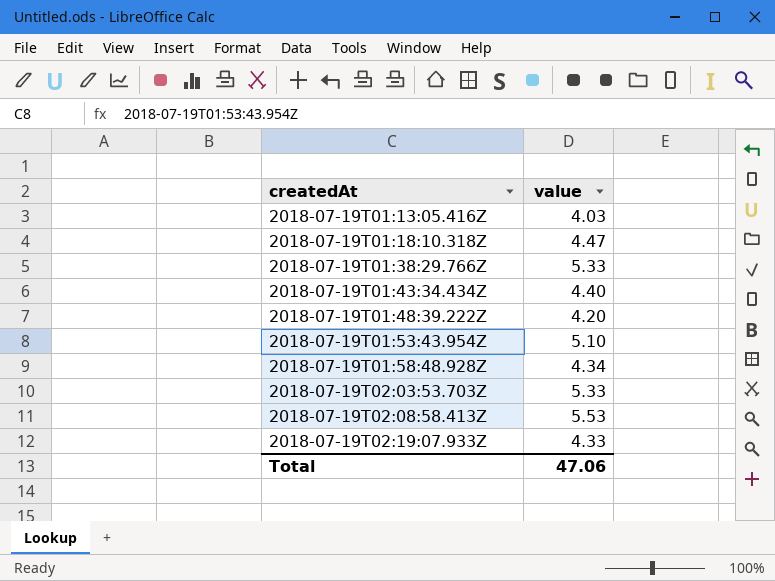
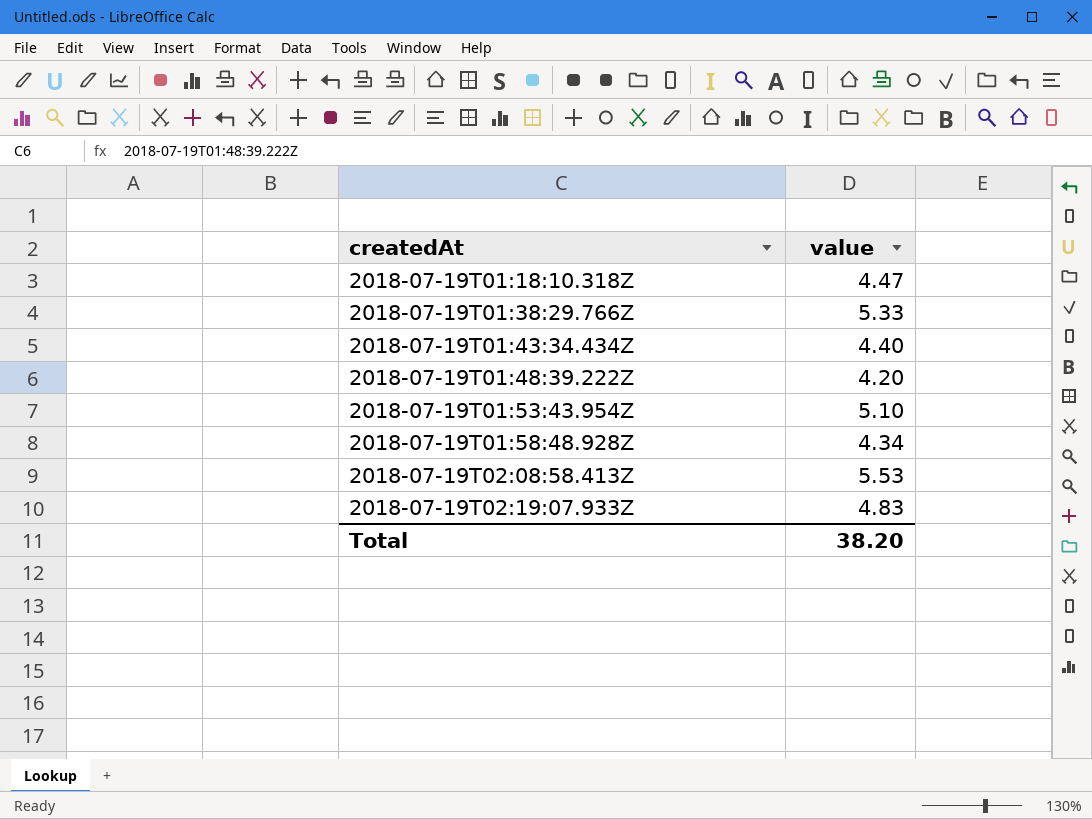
row 2018-07-19T01:13:05.416Z: 4.03 -> none
row 2018-07-19T02:03:53.703Z: 5.33 -> none
2018-07-19T02:19:07.933Z | value: 4.33 -> 4.83
Total | value: 47.06 -> 38.20

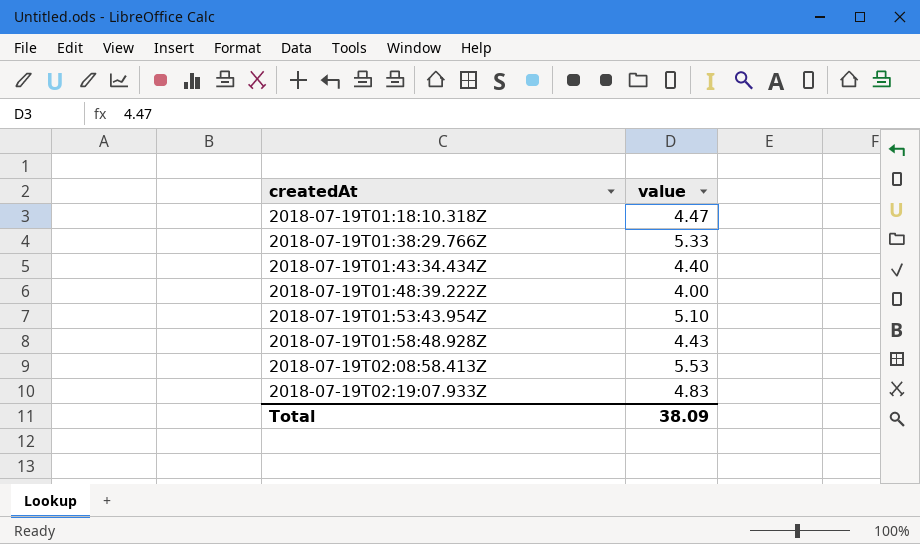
2018-07-19T01:48:39.222Z | value: 4.20 -> 4.00
2018-07-19T01:58:48.928Z | value: 4.34 -> 4.43
Total | value: 38.20 -> 38.09

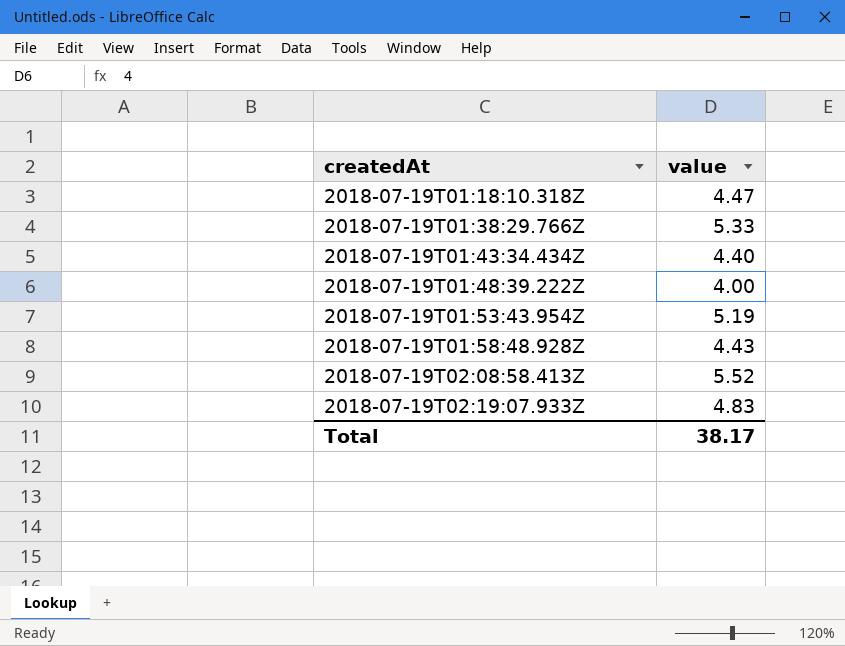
2018-07-19T01:53:43.954Z | value: 5.10 -> 5.19
2018-07-19T02:08:58.413Z | value: 5.53 -> 5.52
Total | value: 38.09 -> 38.17

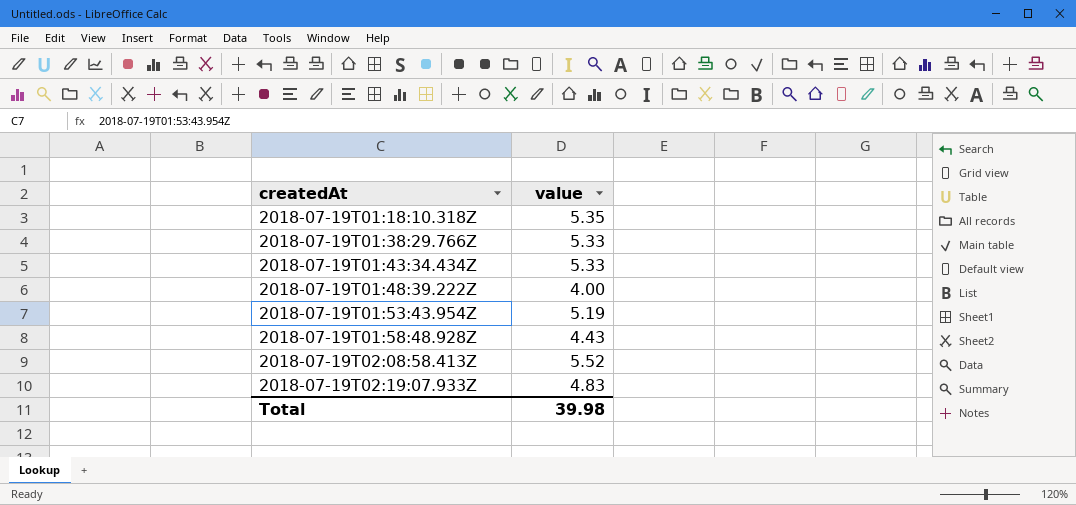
2018-07-19T01:18:10.318Z | value: 4.47 -> 5.35
2018-07-19T01:43:34.434Z | value: 4.40 -> 5.33
Total | value: 38.17 -> 39.98

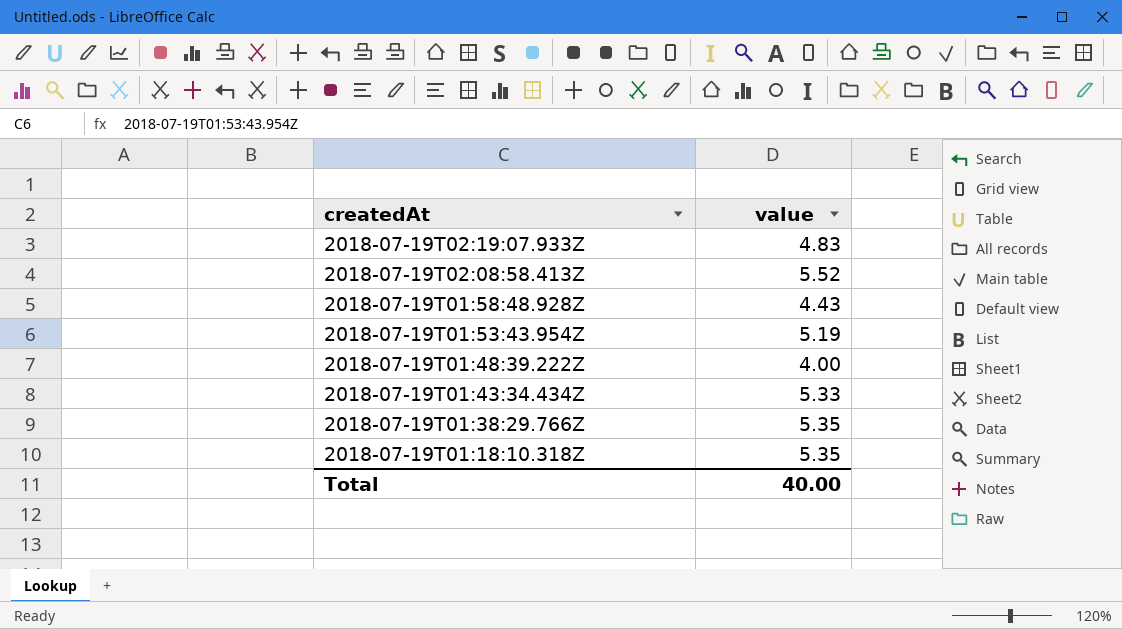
row order: createdAt ascending -> createdAt descending
2018-07-19T01:38:29.766Z | value: 5.33 -> 5.35
Total | value: 39.98 -> 40.00

